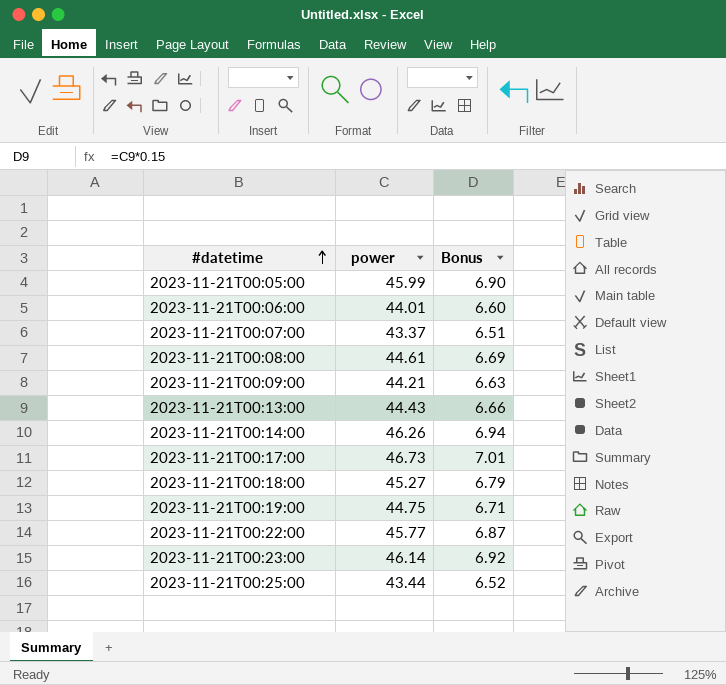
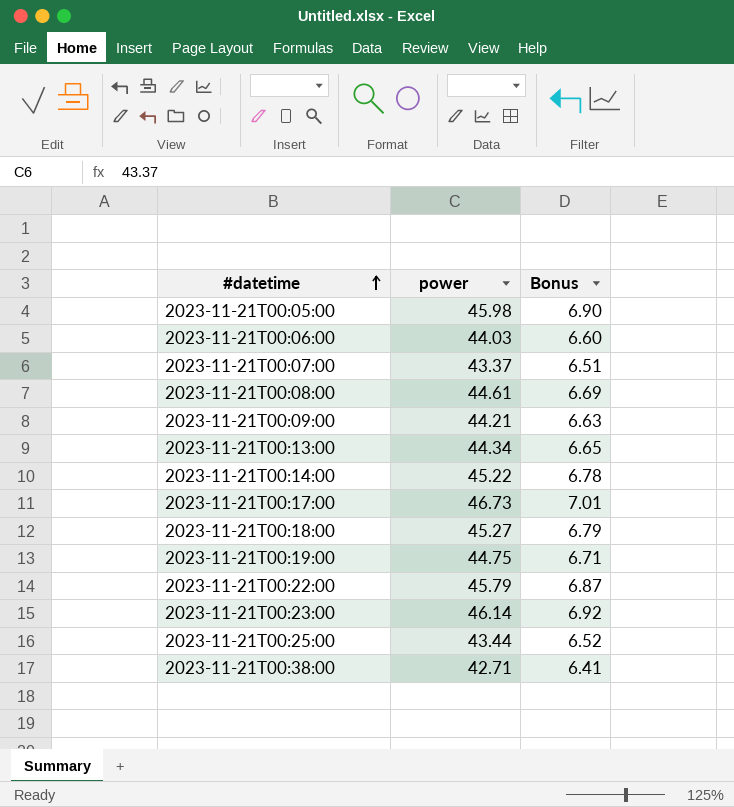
2023-11-21T00:05:00 | power: 45.99 -> 45.98
2023-11-21T00:06:00 | power: 44.01 -> 44.03
2023-11-21T00:13:00 | power: 44.43 -> 44.34
2023-11-21T00:13:00 | Bonus: 6.66 -> 6.65
2023-11-21T00:14:00 | power: 46.26 -> 45.22
2023-11-21T00:14:00 | Bonus: 6.94 -> 6.78
2023-11-21T00:22:00 | power: 45.77 -> 45.79
row 2023-11-21T00:38:00: none -> 42.71 | 6.41

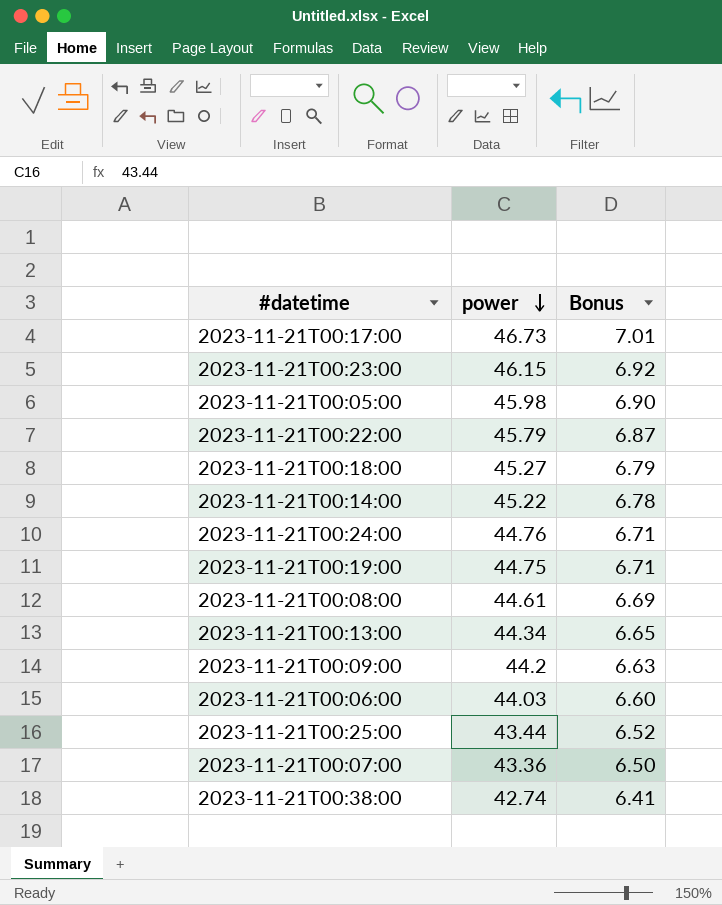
row order: #datetime ascending -> power descending
2023-11-21T00:23:00 | power: 46.14 -> 46.15
row 2023-11-21T00:24:00: none -> 44.76 | 6.71
2023-11-21T00:09:00 | power: 44.21 -> 44.2
2023-11-21T00:07:00 | power: 43.37 -> 43.36
2023-11-21T00:07:00 | Bonus: 6.51 -> 6.50
2023-11-21T00:38:00 | power: 42.71 -> 42.74

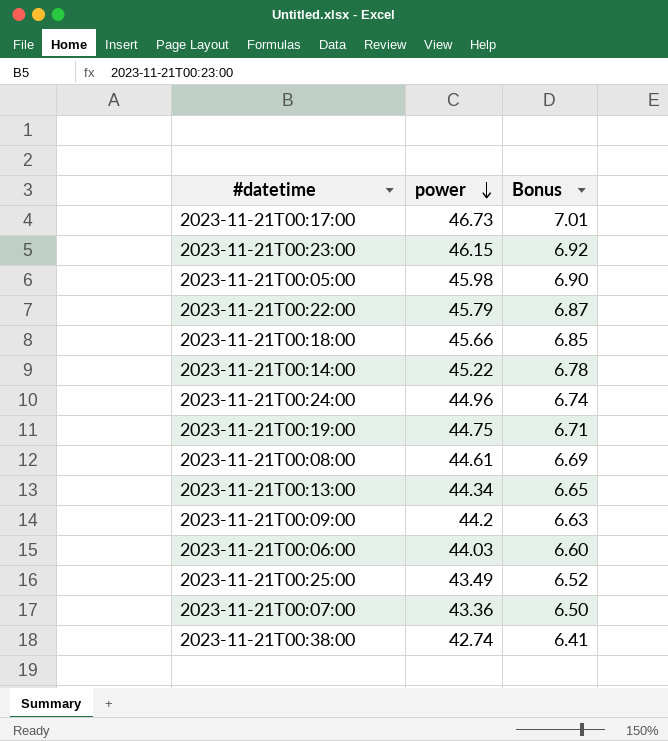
2023-11-21T00:18:00 | power: 45.27 -> 45.66
2023-11-21T00:18:00 | Bonus: 6.79 -> 6.85
2023-11-21T00:24:00 | power: 44.76 -> 44.96
2023-11-21T00:24:00 | Bonus: 6.71 -> 6.74
2023-11-21T00:25:00 | power: 43.44 -> 43.49

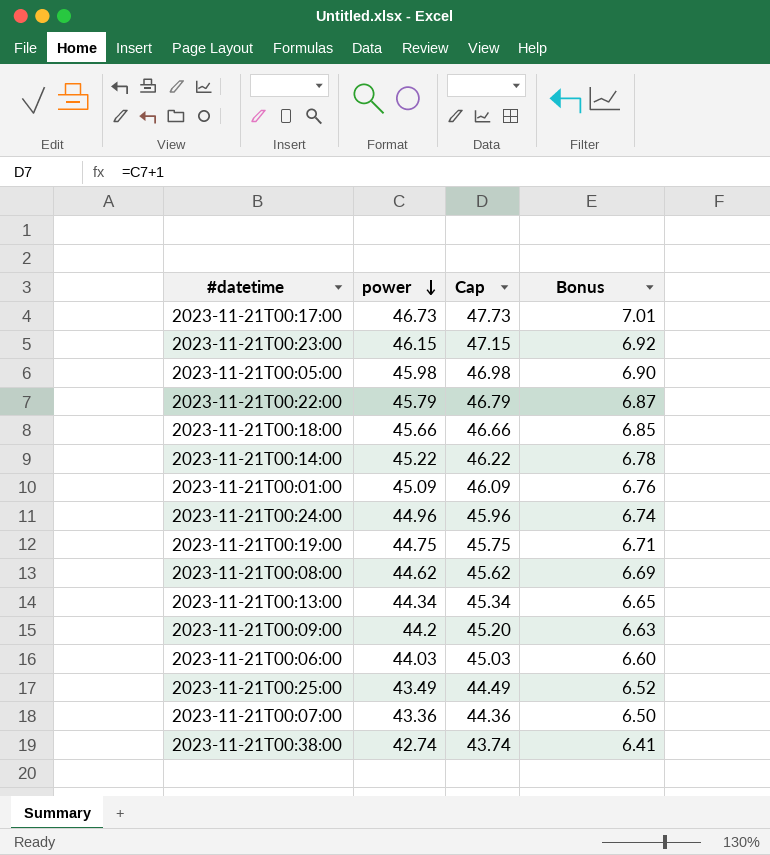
column Cap | formula: none -> [power] + 1
row 2023-11-21T00:01:00: none -> 45.09 | 46.09 | 6.76
2023-11-21T00:08:00 | power: 44.61 -> 44.62

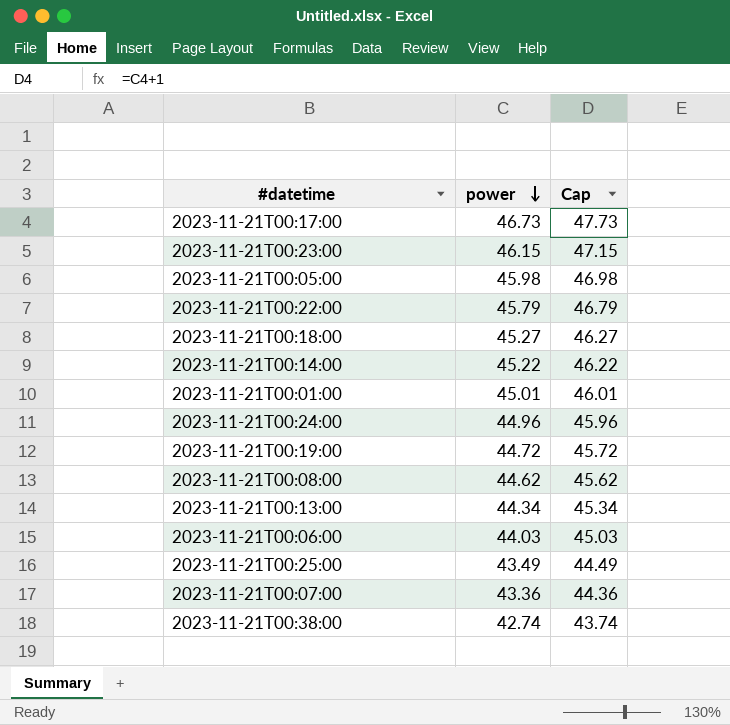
column Bonus | formula: [power] * 0.15 -> none
row 2023-11-21T00:09:00: 44.2 | 45.20 | 6.63 -> none
2023-11-21T00:18:00 | power: 45.66 -> 45.27
2023-11-21T00:18:00 | Cap: 46.66 -> 46.27
2023-11-21T00:01:00 | power: 45.09 -> 45.01
2023-11-21T00:01:00 | Cap: 46.09 -> 46.01
2023-11-21T00:19:00 | power: 44.75 -> 44.72
2023-11-21T00:19:00 | Cap: 45.75 -> 45.72

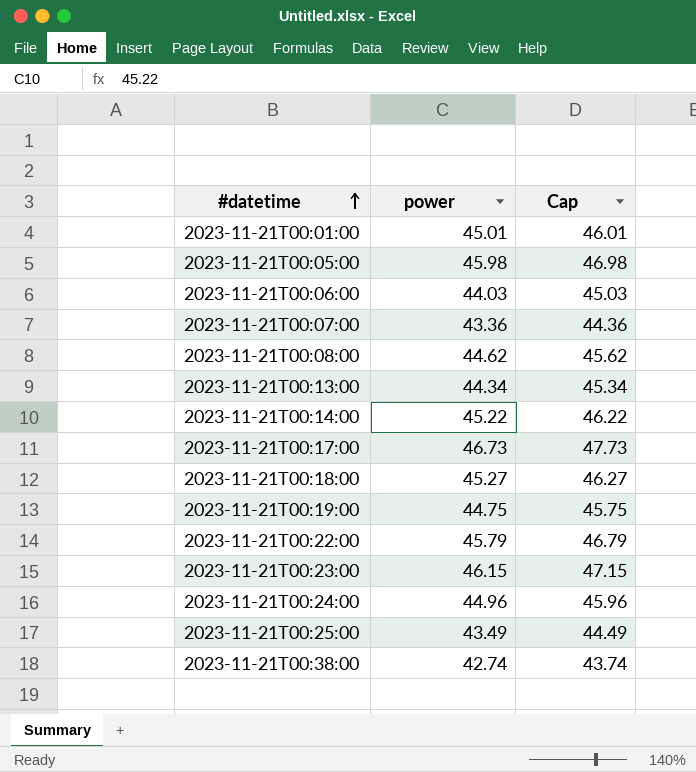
row order: power descending -> #datetime ascending
2023-11-21T00:19:00 | power: 44.72 -> 44.75
2023-11-21T00:19:00 | Cap: 45.72 -> 45.75

